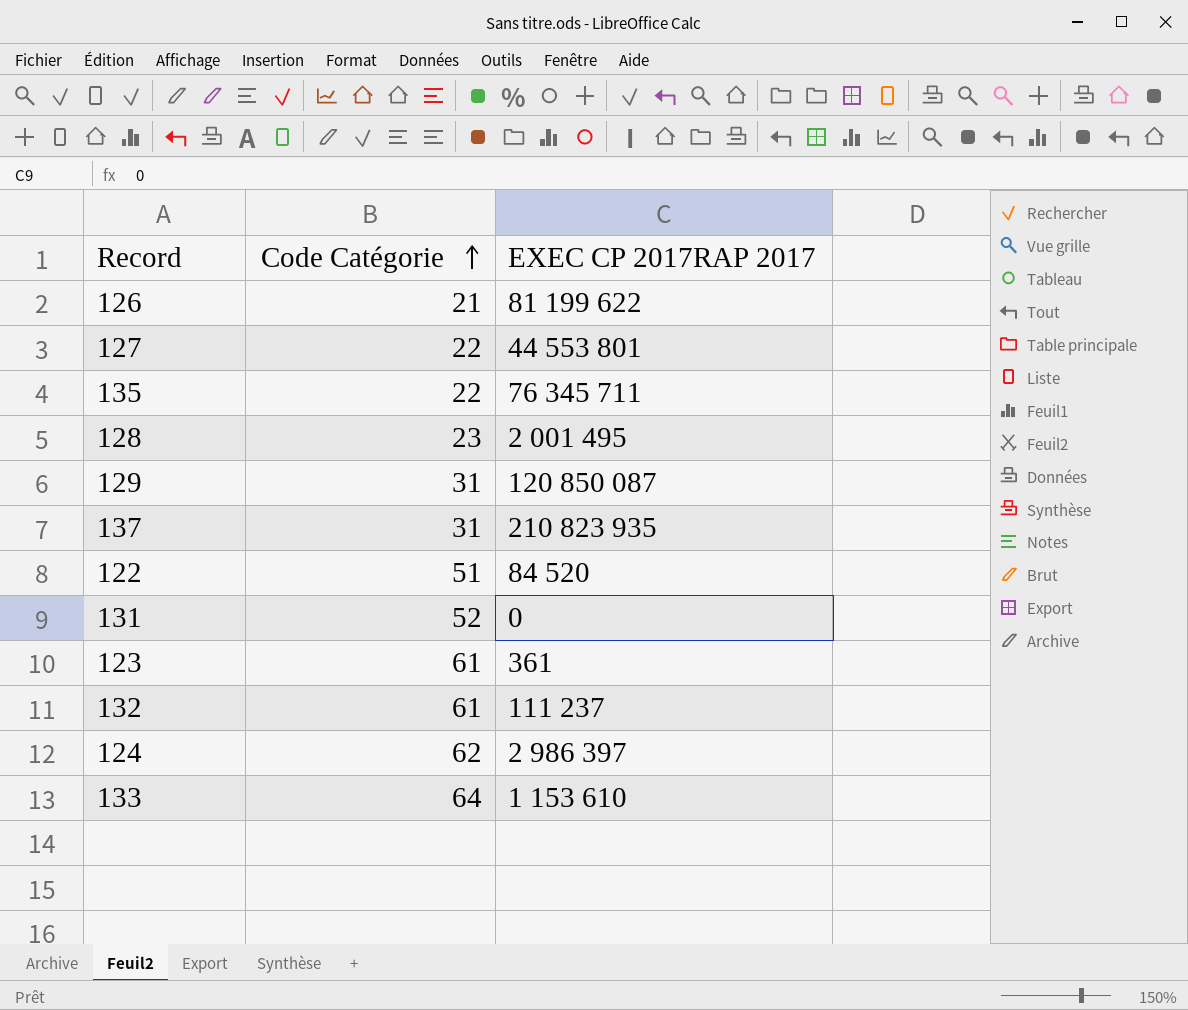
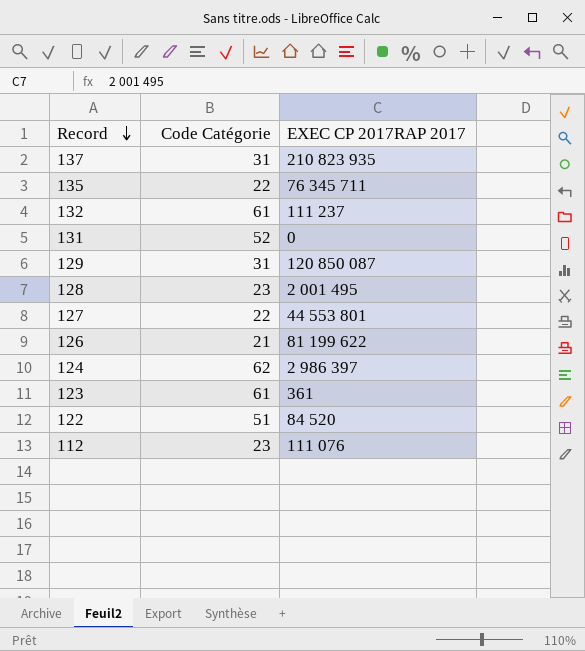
row order: Code Catégorie ascending -> Record descending
row 133: 64 | 1 153 610 -> none
row 112: none -> 23 | 111 076

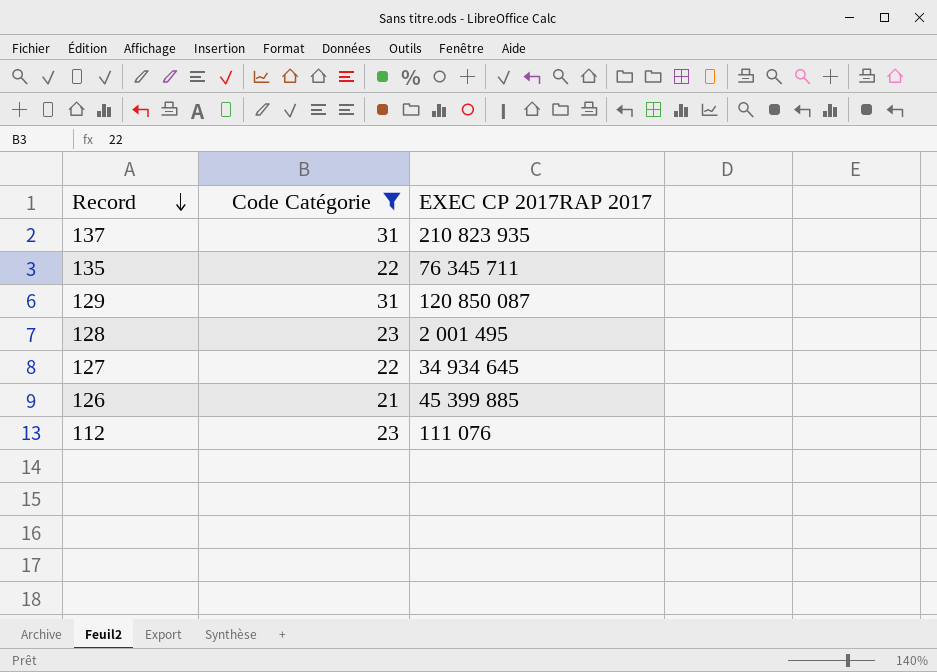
filter: none -> Code Catégorie <= 31
127 | EXEC CP 2017RAP 2017: 44 553 801 -> 34 934 645
126 | EXEC CP 2017RAP 2017: 81 199 622 -> 45 399 885

